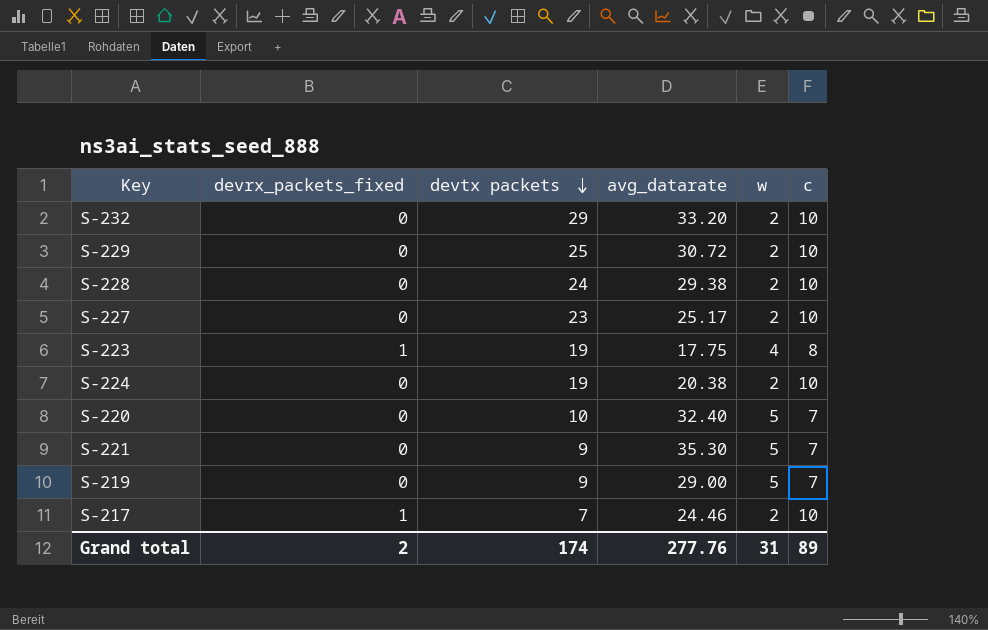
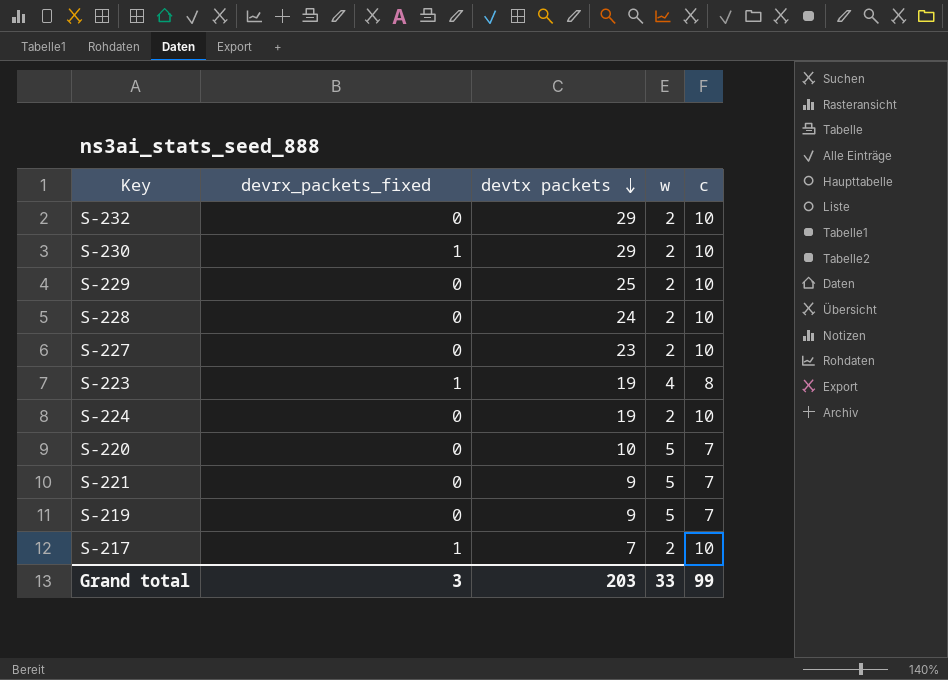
column avg_datarate | position: 4 -> none
row S-230: none -> 1 | 29 | 2 | 10
Grand total | devrx_packets_fixed: 2 -> 3
Grand total | devtx packets: 174 -> 203
Grand total | w: 31 -> 33
Grand total | c: 89 -> 99

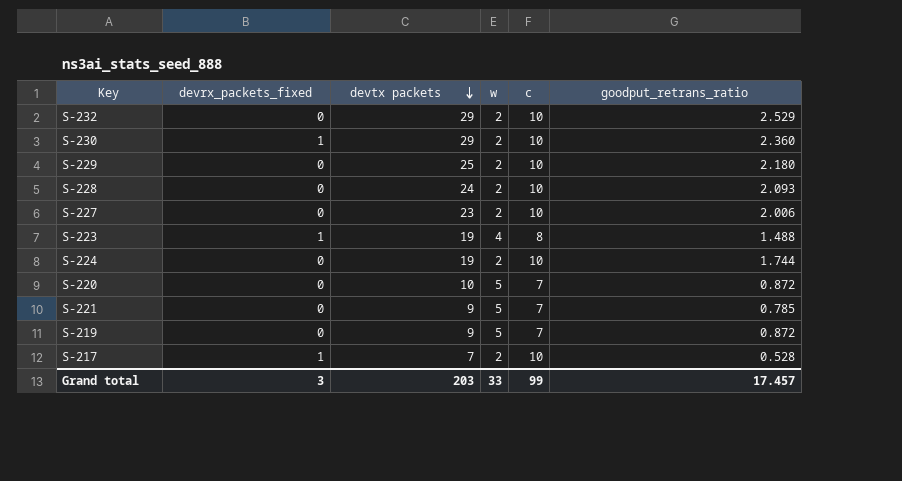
column goodput_retrans_ratio | position: none -> 6

